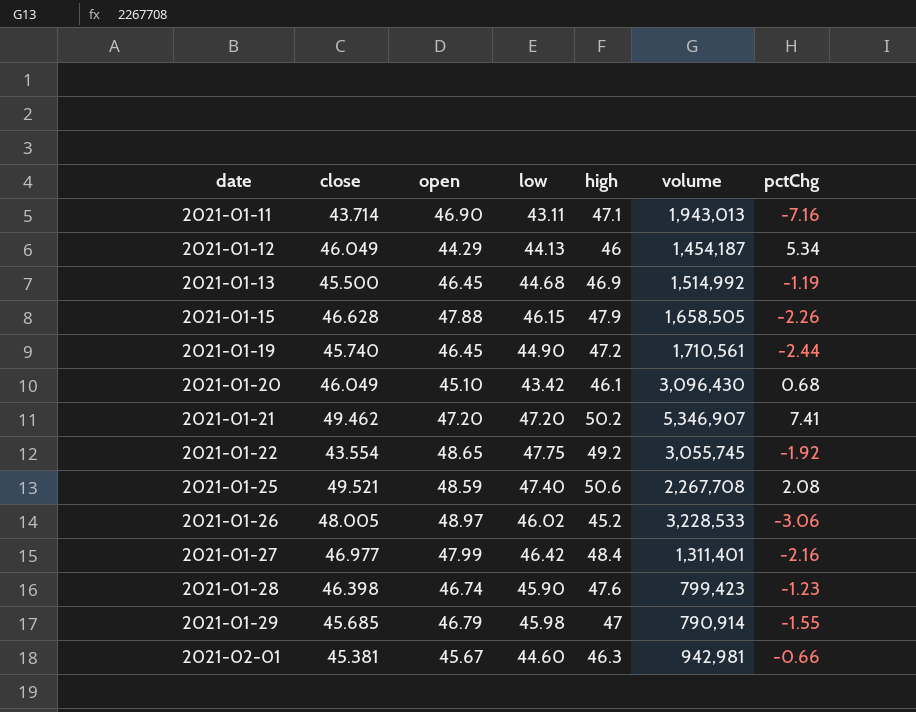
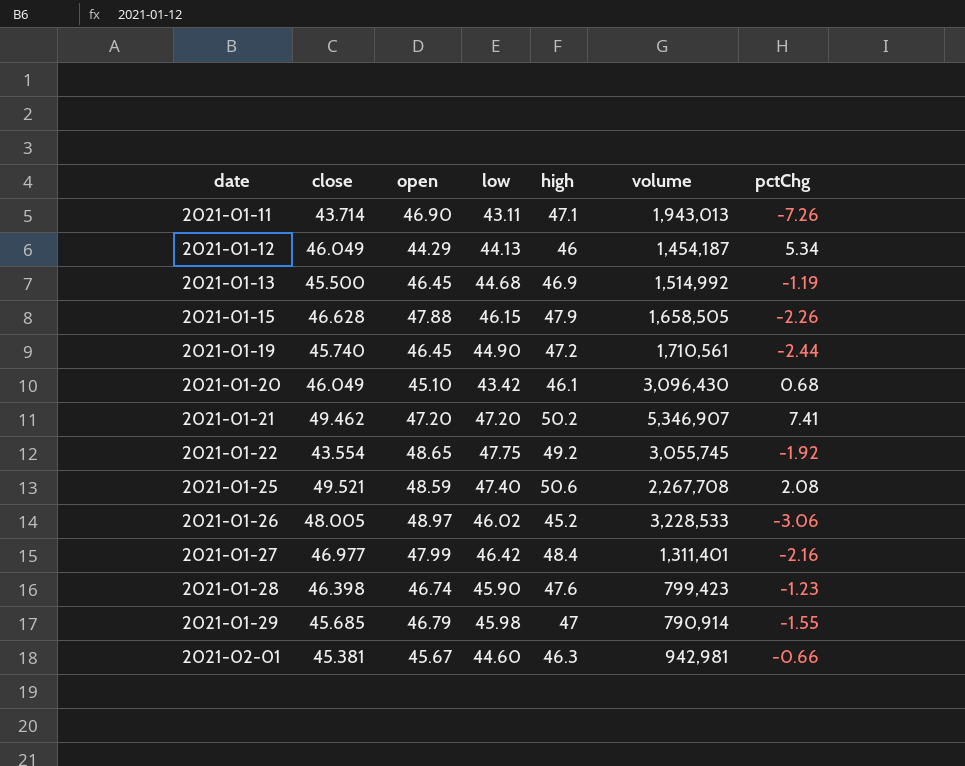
2021-01-11 | pctChg: -7.16 -> -7.26

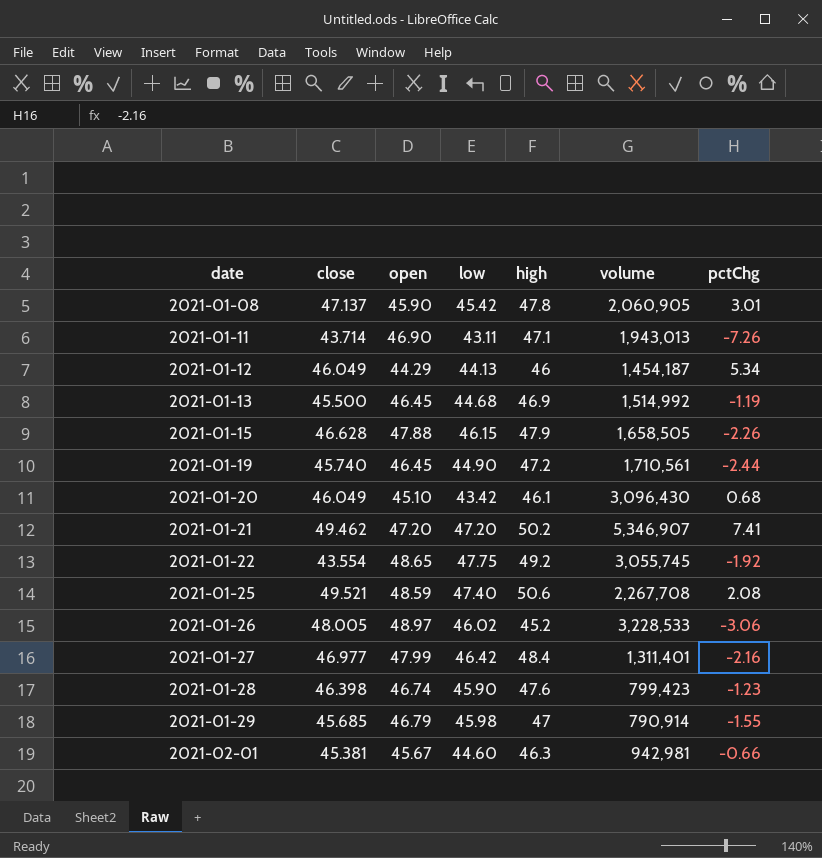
row 2021-01-08: none -> 47.137 | 45.90 | 45.42 | 47.8 | 2,060,905 | 3.01

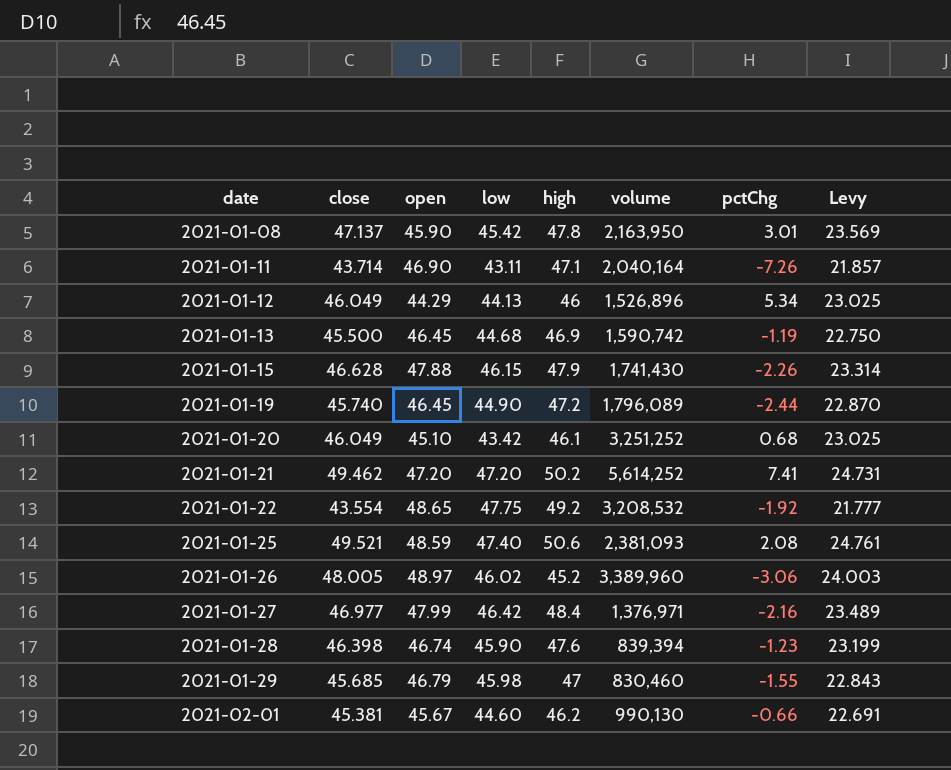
column Levy | formula: none -> [close] * 0.5
2021-01-08 | volume: 2,060,905 -> 2,163,950
2021-01-11 | volume: 1,943,013 -> 2,040,164
2021-01-12 | volume: 1,454,187 -> 1,526,896
2021-01-13 | volume: 1,514,992 -> 1,590,742
2021-01-15 | volume: 1,658,505 -> 1,741,430
2021-01-19 | volume: 1,710,561 -> 1,796,089
2021-01-20 | volume: 3,096,430 -> 3,251,252
2021-01-21 | volume: 5,346,907 -> 5,614,252
2021-01-22 | volume: 3,055,745 -> 3,208,532
2021-01-25 | volume: 2,267,708 -> 2,381,093
2021-01-26 | volume: 3,228,533 -> 3,389,960
2021-01-27 | volume: 1,311,401 -> 1,376,971
2021-01-28 | volume: 799,423 -> 839,394
2021-01-29 | volume: 790,914 -> 830,460
2021-02-01 | high: 46.3 -> 46.2
2021-02-01 | volume: 942,981 -> 990,130

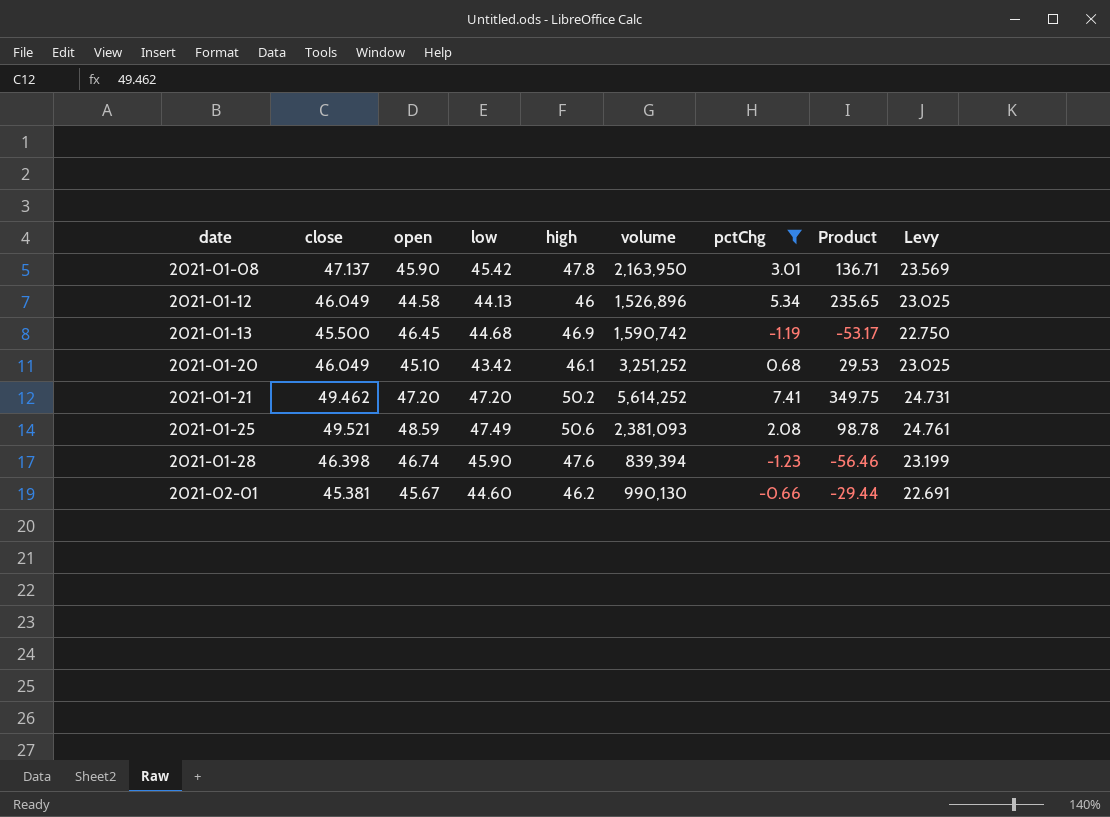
filter: none -> pctChg >= -1.23
column Product | formula: none -> [low] * [pctChg]
2021-01-12 | open: 44.29 -> 44.58
2021-01-25 | low: 47.40 -> 47.49

